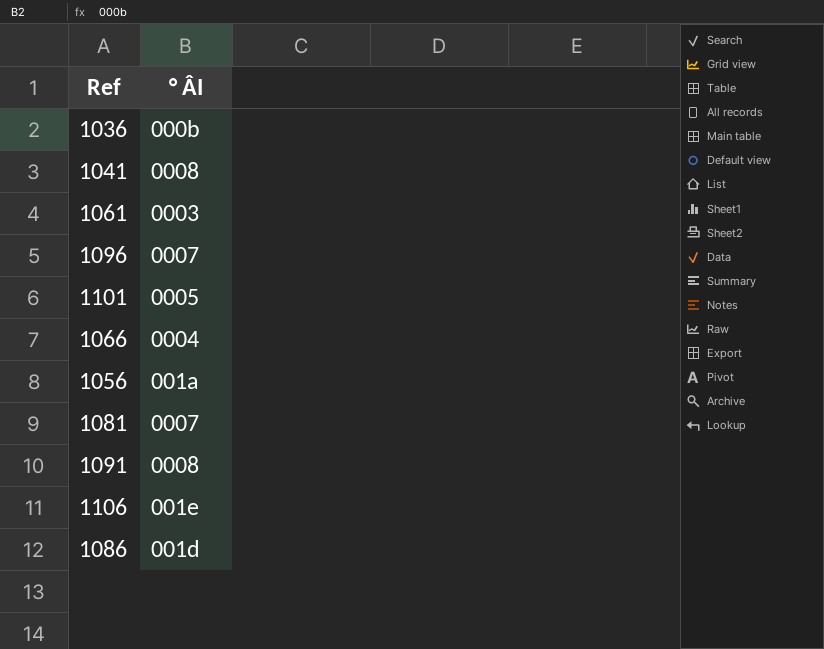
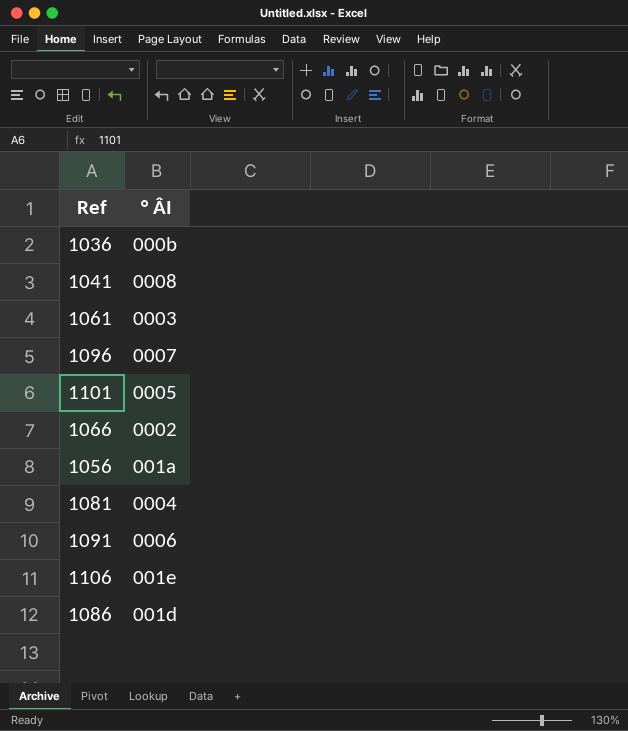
1066 | ° ÂI: 0004 -> 0002
1081 | ° ÂI: 0007 -> 0004
1091 | ° ÂI: 0008 -> 0006

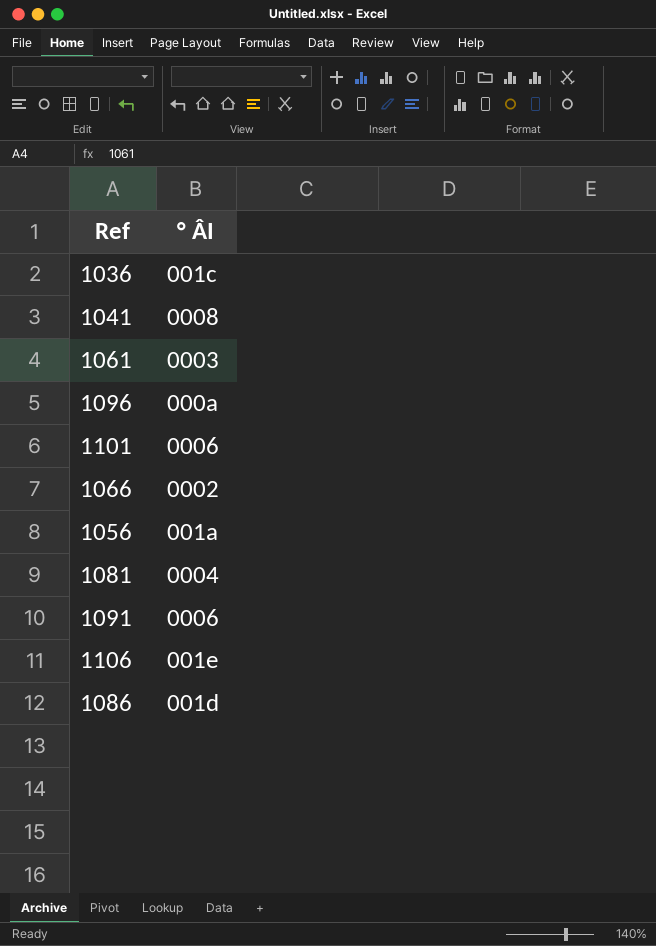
1036 | ° ÂI: 000b -> 001c
1096 | ° ÂI: 0007 -> 000a
1101 | ° ÂI: 0005 -> 0006

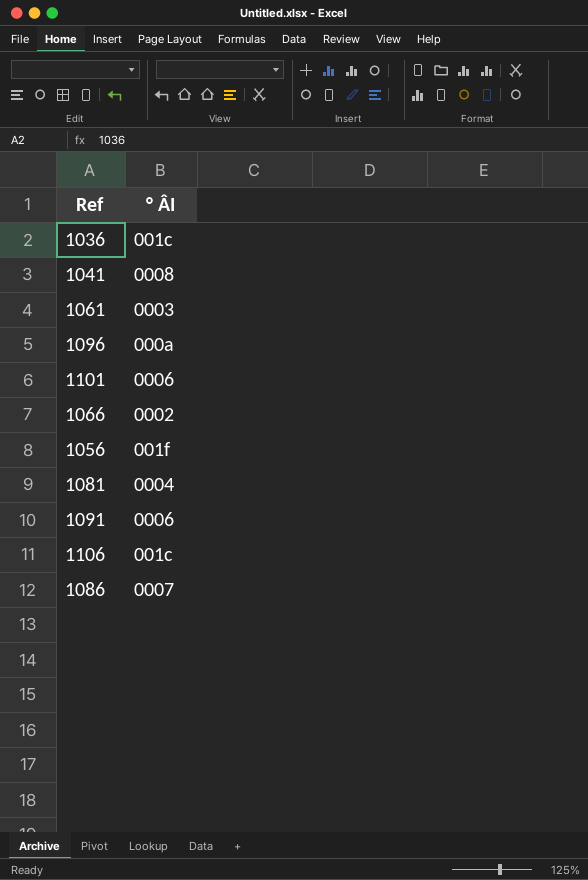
1056 | ° ÂI: 001a -> 001f
1106 | ° ÂI: 001e -> 001c
1086 | ° ÂI: 001d -> 0007

